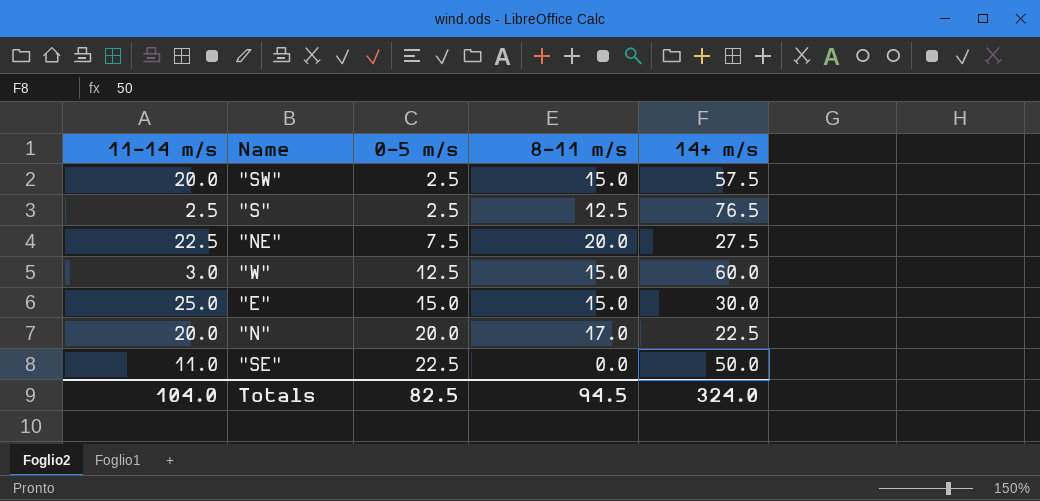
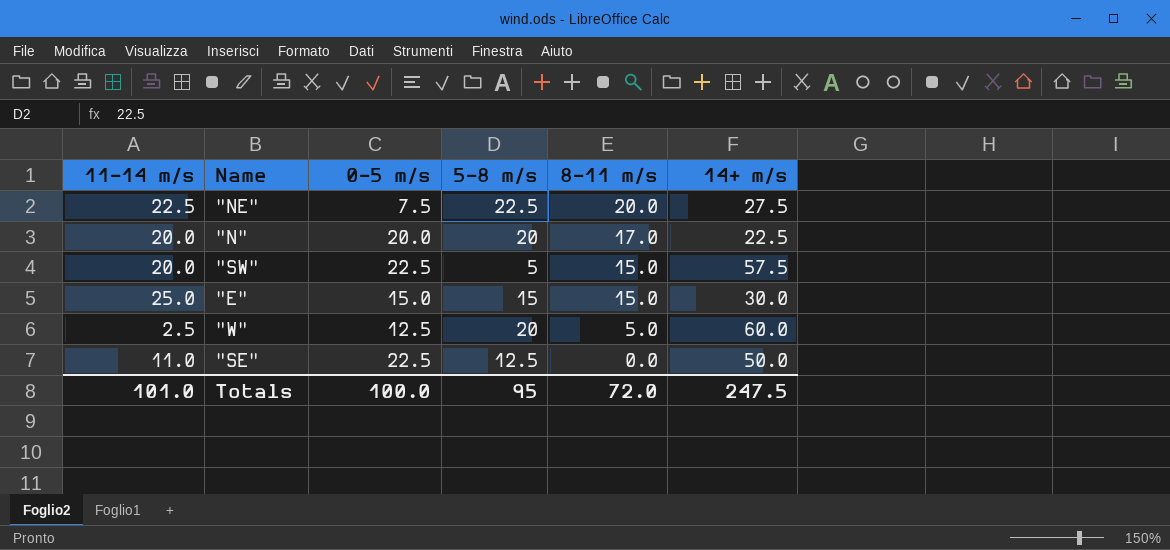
row order: 0-5 m/s ascending -> 8-11 m/s descending
column 5-8 m/s | position: none -> 4
row "S": 2.5 | 2.5 | 12.5 | 76.5 -> none
"SW" | 0-5 m/s: 2.5 -> 22.5
"W" | 11-14 m/s: 3.0 -> 2.5
"W" | 8-11 m/s: 15.0 -> 5.0
Totals | 11-14 m/s: 104.0 -> 101.0
Totals | 0-5 m/s: 82.5 -> 100.0
Totals | 8-11 m/s: 94.5 -> 72.0
Totals | 14+ m/s: 324.0 -> 247.5

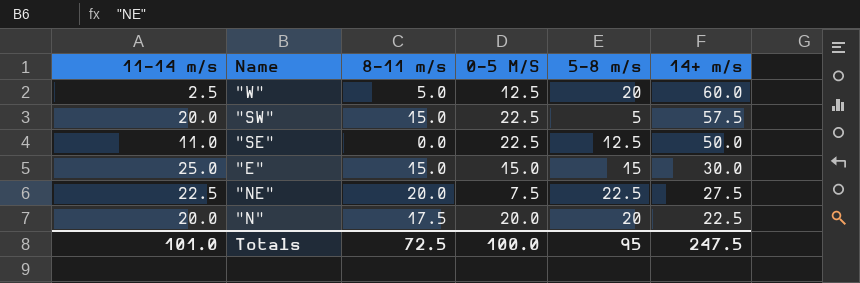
row order: 8-11 m/s descending -> 14+ m/s descending
column 8-11 m/s | position: 5 -> 3
column name: 0-5 m/s -> 0-5 M/S
"N" | 8-11 m/s: 17.0 -> 17.5
Totals | 8-11 m/s: 72.0 -> 72.5

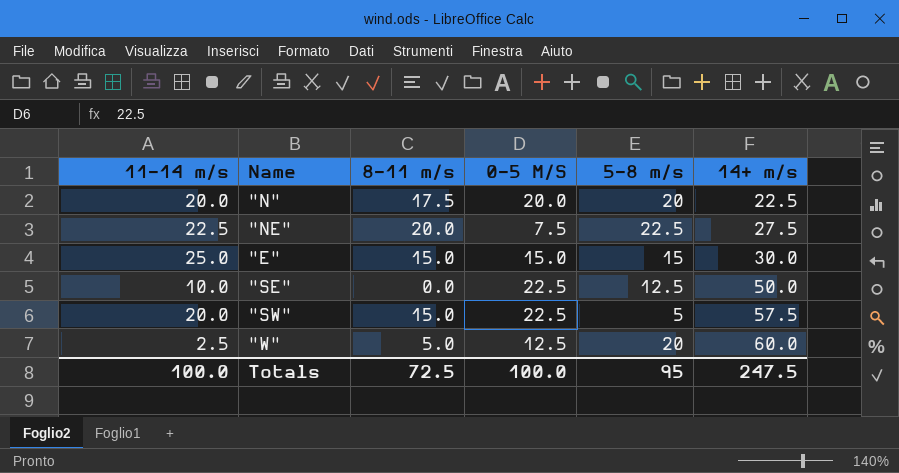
row order: 14+ m/s descending -> 14+ m/s ascending
"SE" | 11-14 m/s: 11.0 -> 10.0
Totals | 11-14 m/s: 101.0 -> 100.0

